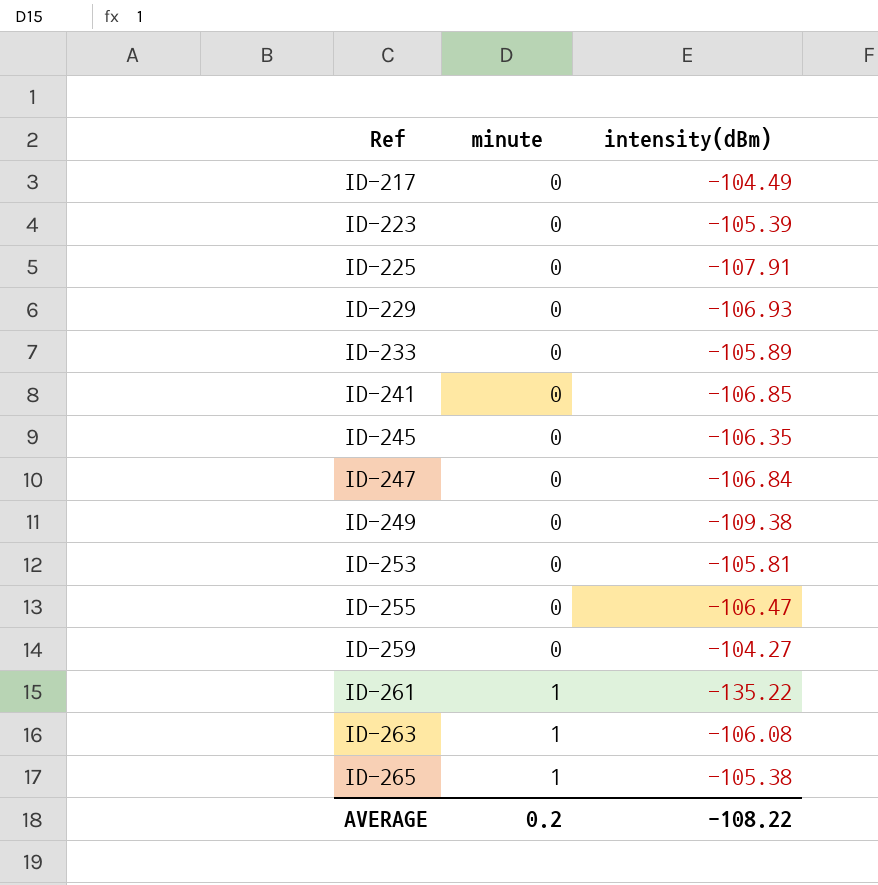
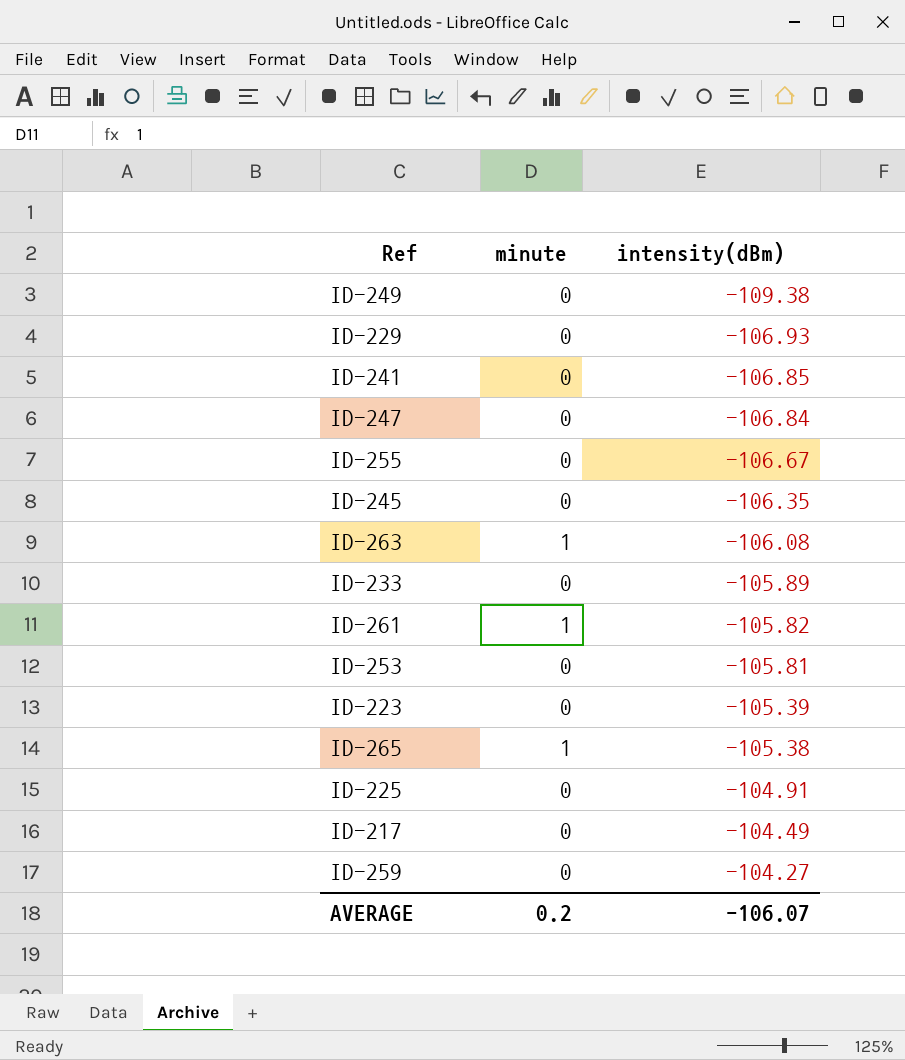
row order: Ref ascending -> intensity(dBm) ascending
ID-255 | intensity(dBm): -106.47 -> -106.67
ID-261 | intensity(dBm): -135.22 -> -105.82
ID-225 | intensity(dBm): -107.91 -> -104.91
AVERAGE | intensity(dBm): -108.22 -> -106.07

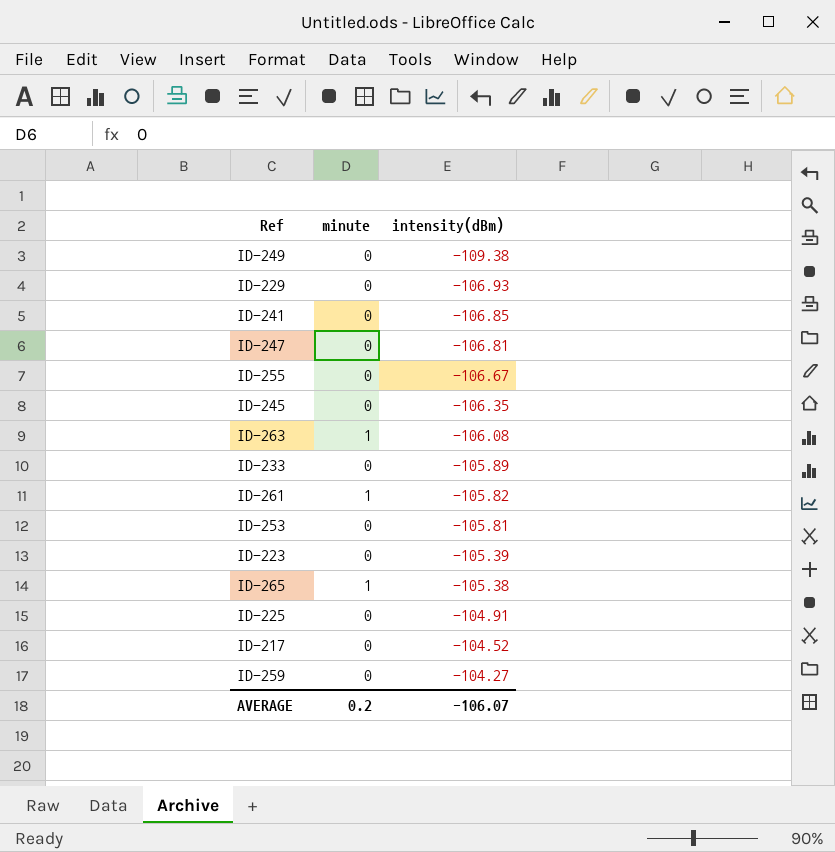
ID-247 | intensity(dBm): -106.84 -> -106.81
ID-217 | intensity(dBm): -104.49 -> -104.52

